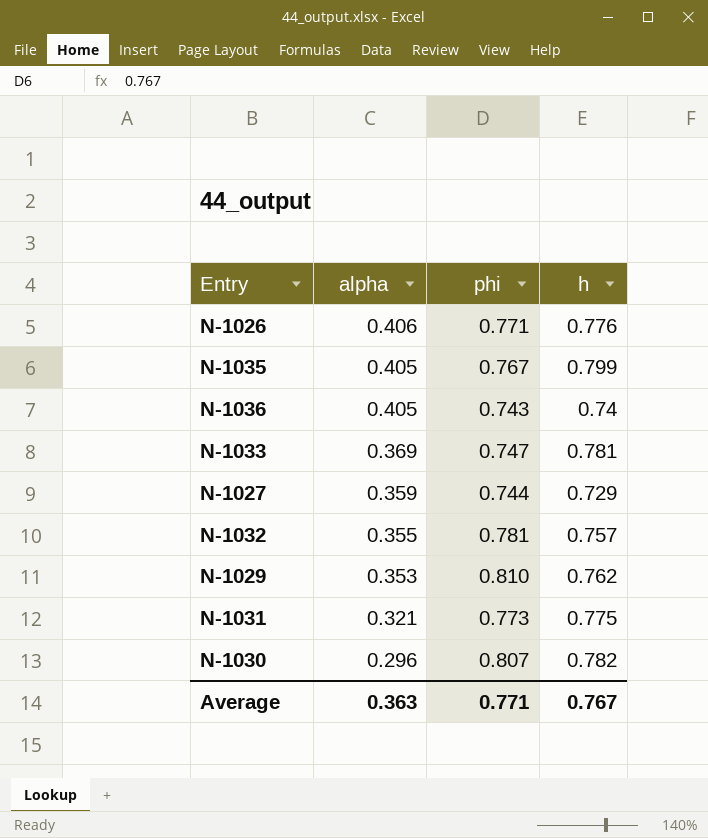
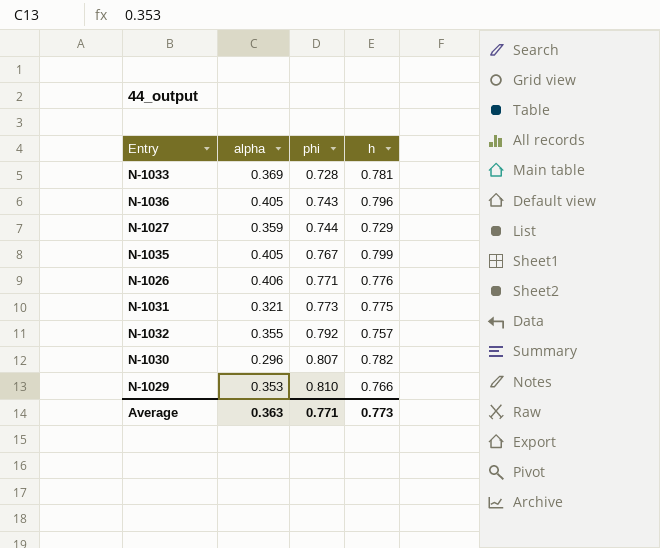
row order: alpha descending -> phi ascending
N-1033 | phi: 0.747 -> 0.728
N-1036 | h: 0.74 -> 0.796
N-1032 | phi: 0.781 -> 0.792
N-1029 | h: 0.762 -> 0.766
Average | h: 0.767 -> 0.773

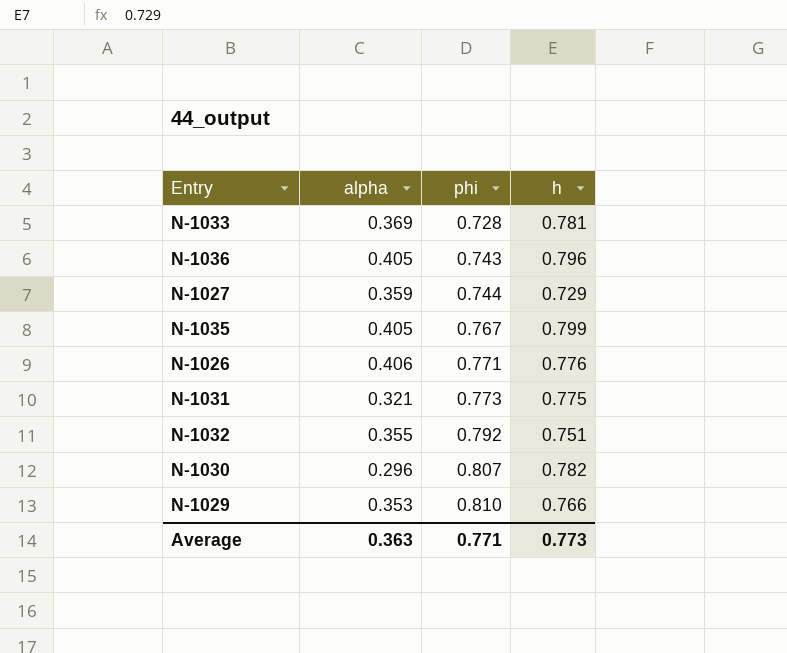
N-1032 | h: 0.757 -> 0.751

